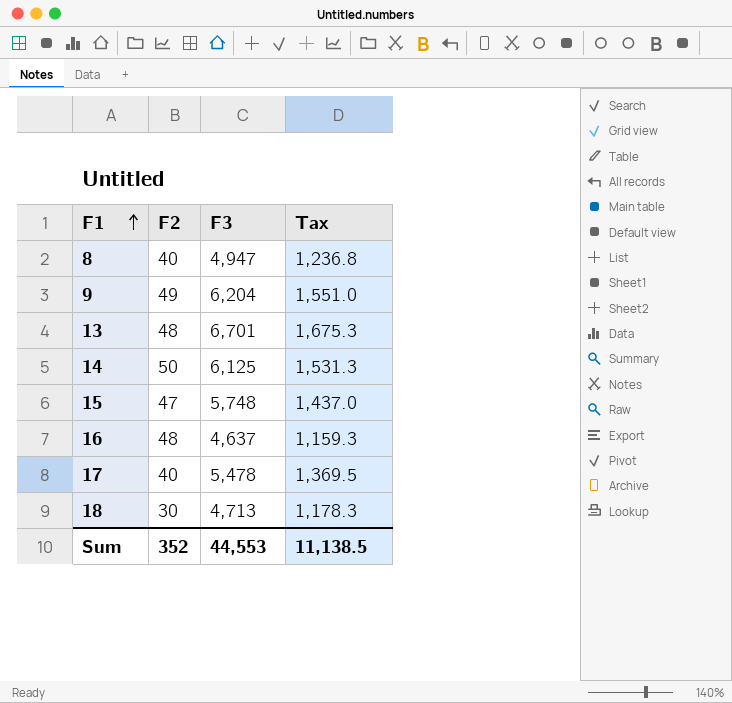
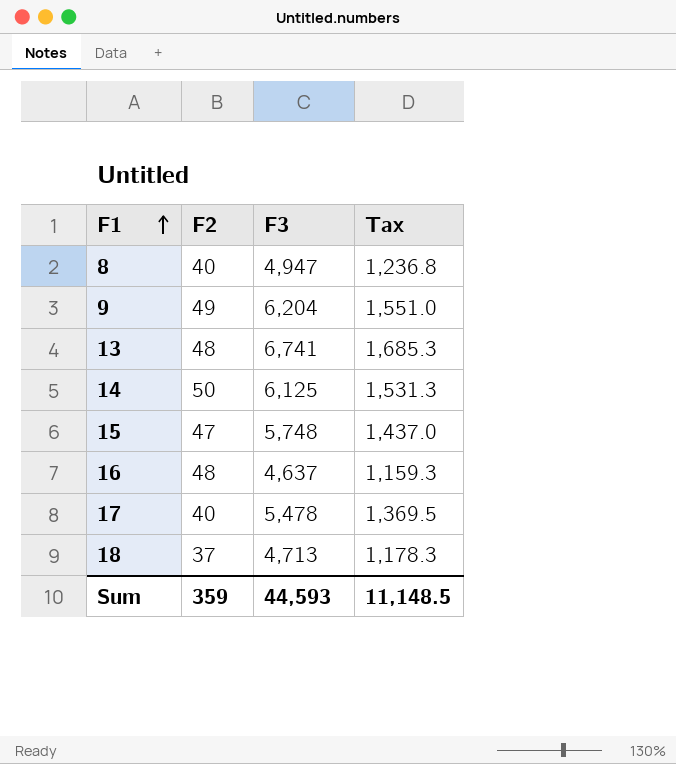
13 | F3: 6,701 -> 6,741
13 | Tax: 1,675.3 -> 1,685.3
18 | F2: 30 -> 37
Sum | F2: 352 -> 359
Sum | F3: 44,553 -> 44,593
Sum | Tax: 11,138.5 -> 11,148.5

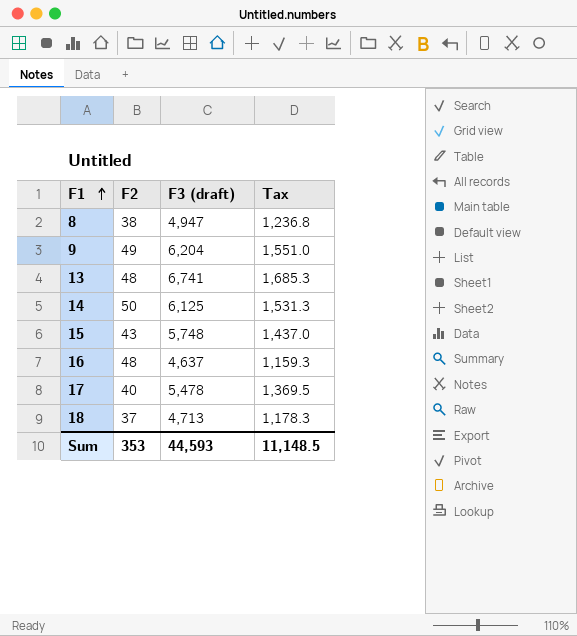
column name: F3 -> F3 (draft)
8 | F2: 40 -> 38
15 | F2: 47 -> 43
Sum | F2: 359 -> 353

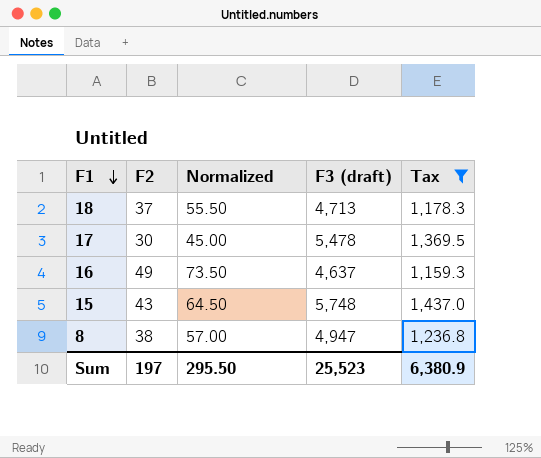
filter: none -> Tax <= 1,437.0
row order: F1 ascending -> F1 descending
column Normalized | formula: none -> [F2] * 1.5
17 | F2: 40 -> 30
16 | F2: 48 -> 49
Sum | F2: 353 -> 197
Sum | F3 (draft): 44,593 -> 25,523
Sum | Tax: 11,148.5 -> 6,380.9

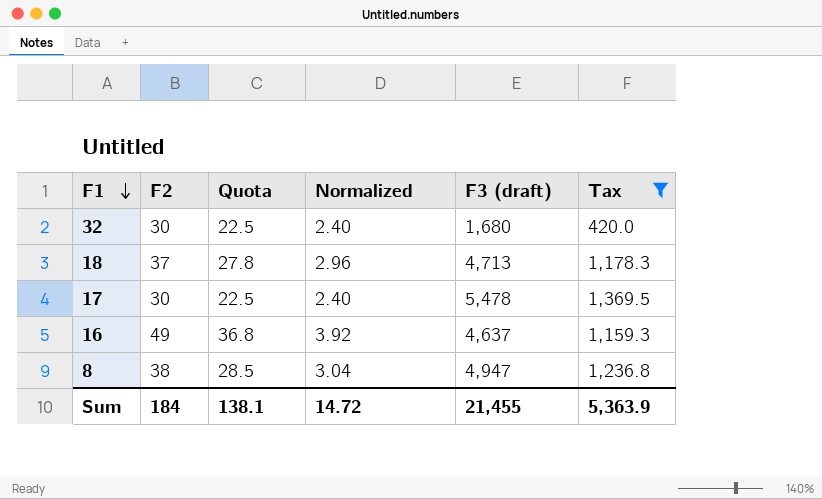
column Quota | formula: none -> [F2] * 0.75
column Normalized | formula: [F2] * 1.5 -> [F2] * 0.08
row 15: 43 | 64.50 | 5,748 | 1,437.0 -> none
row 32: none -> 30 | 22.5 | 2.40 | 1,680 | 420.0
Sum | F2: 197 -> 184
Sum | Normalized: 295.50 -> 14.72
Sum | F3 (draft): 25,523 -> 21,455
Sum | Tax: 6,380.9 -> 5,363.9

